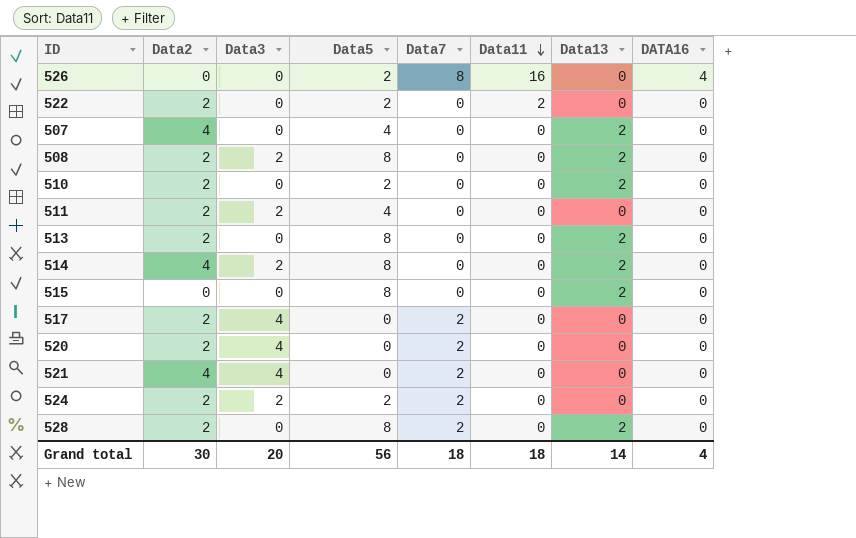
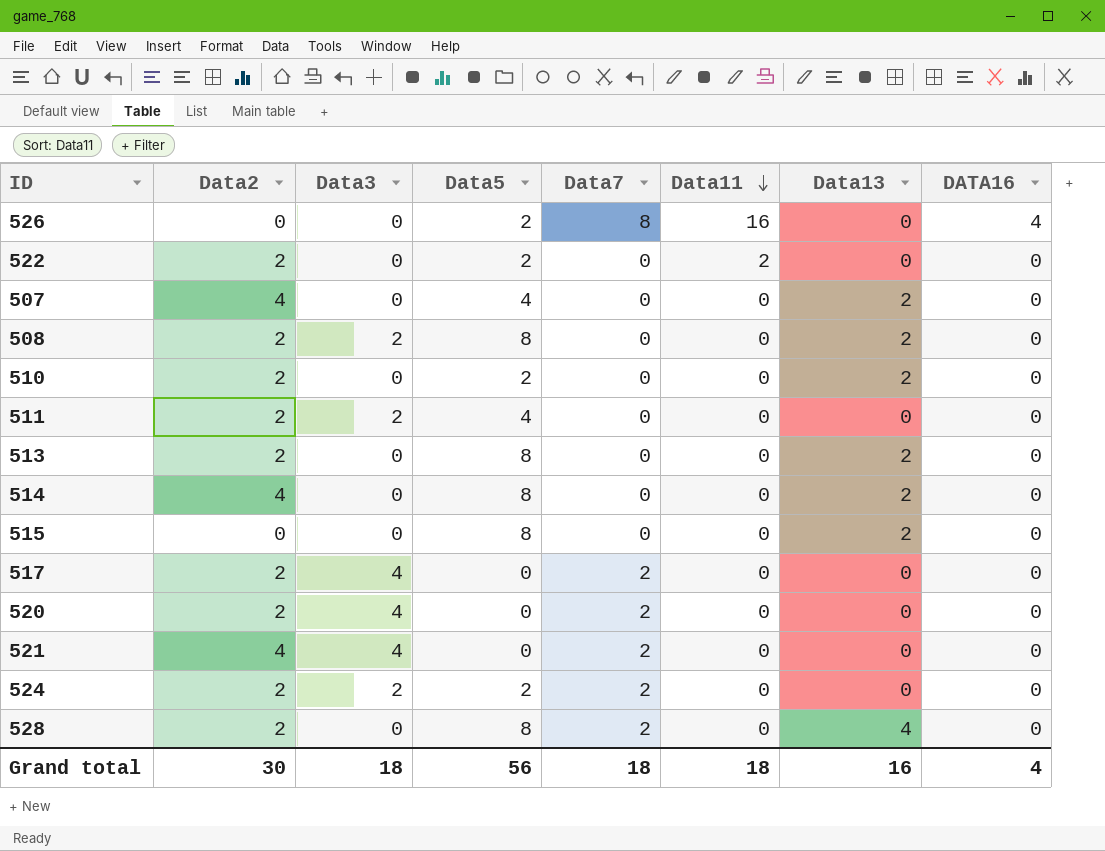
514 | Data3: 2 -> 0
528 | Data13: 2 -> 4
Grand total | Data3: 20 -> 18
Grand total | Data13: 14 -> 16

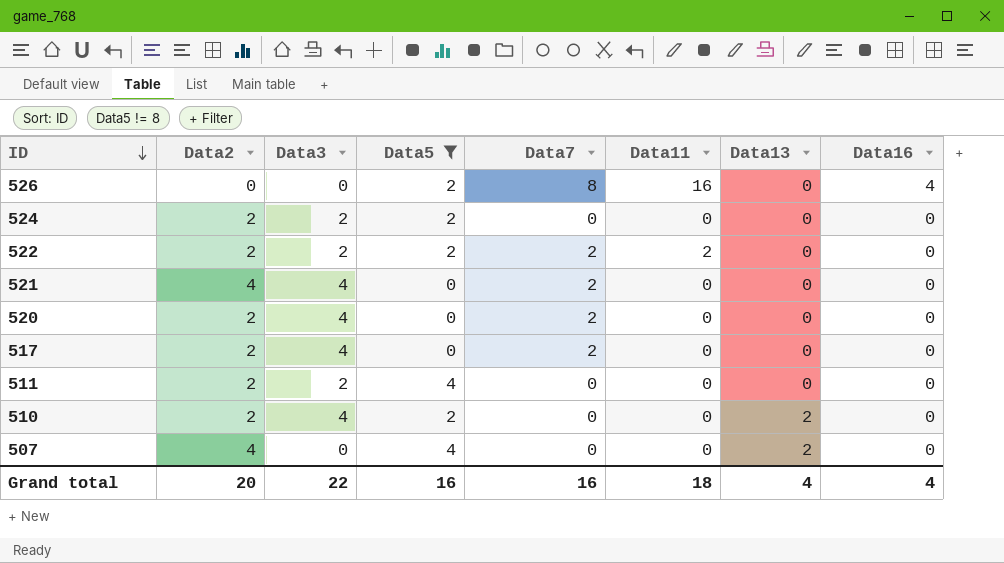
filter: none -> Data5 != 8
row order: Data11 descending -> ID descending
column name: DATA16 -> Data16
524 | Data7: 2 -> 0
522 | Data3: 0 -> 2
522 | Data7: 0 -> 2
510 | Data3: 0 -> 4
Grand total | Data2: 30 -> 20
Grand total | Data3: 18 -> 22
Grand total | Data5: 56 -> 16
Grand total | Data7: 18 -> 16
Grand total | Data13: 16 -> 4

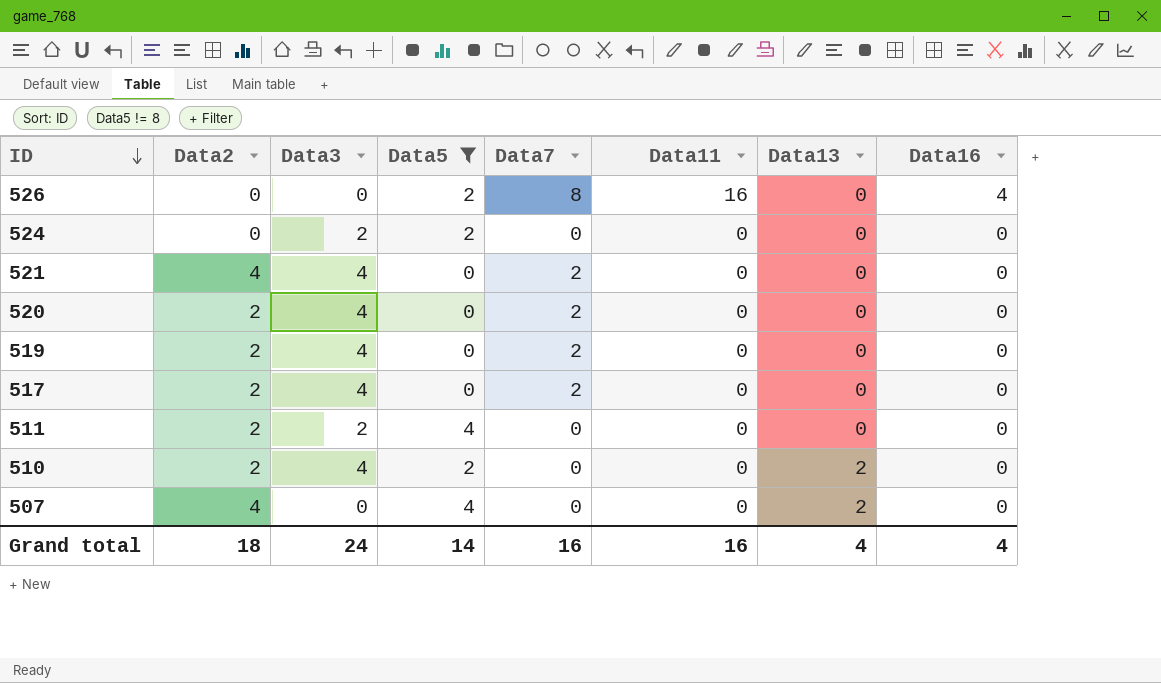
row 522: 2 | 2 | 2 | 2 | 2 | 0 | 0 -> none
524 | Data2: 2 -> 0
row 519: none -> 2 | 4 | 0 | 2 | 0 | 0 | 0
Grand total | Data2: 20 -> 18
Grand total | Data3: 22 -> 24
Grand total | Data5: 16 -> 14
Grand total | Data11: 18 -> 16

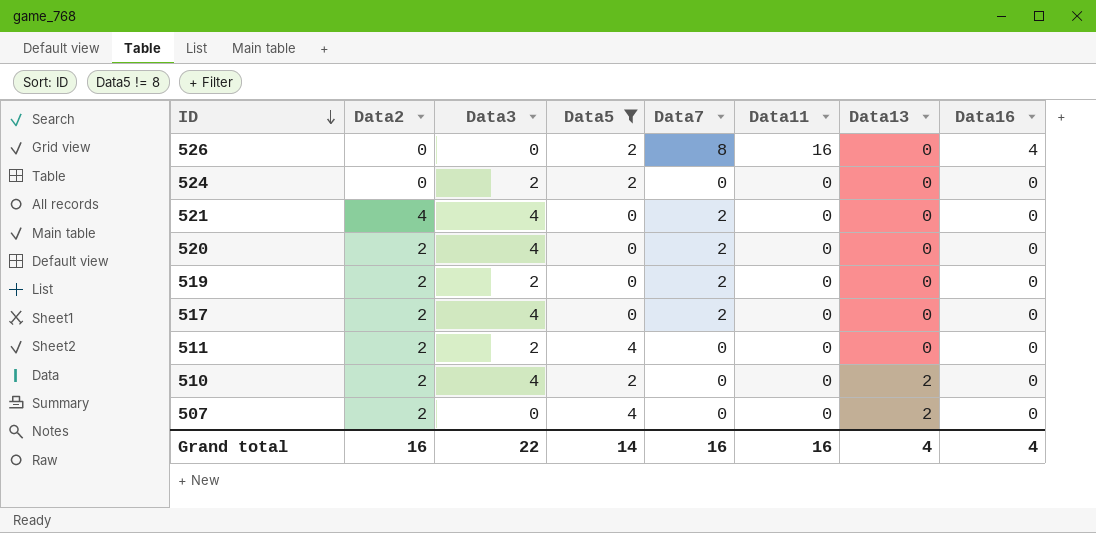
519 | Data3: 4 -> 2
507 | Data2: 4 -> 2
Grand total | Data2: 18 -> 16
Grand total | Data3: 24 -> 22

